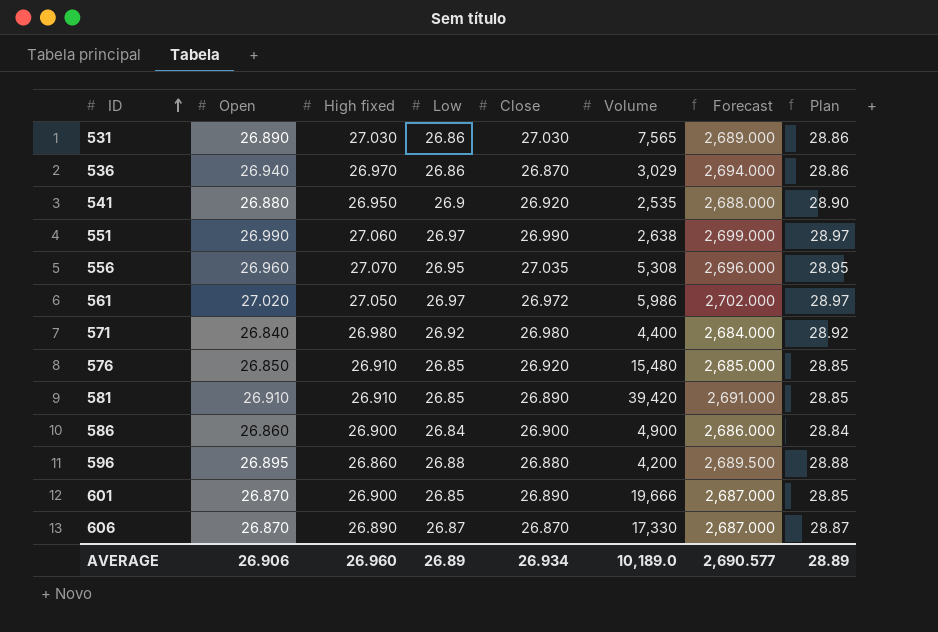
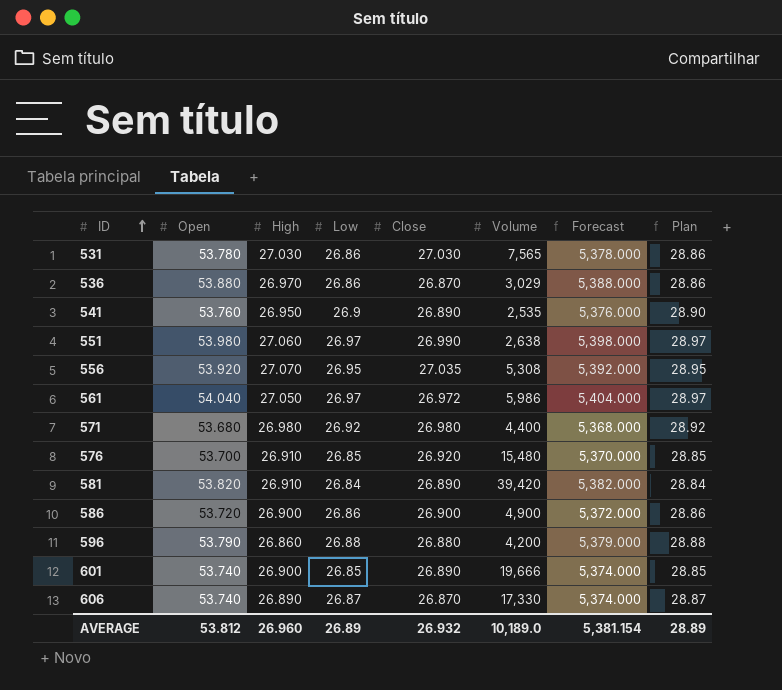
column name: High fixed -> High
531 | Open: 26.890 -> 53.780
531 | Forecast: 2,689.000 -> 5,378.000
536 | Open: 26.940 -> 53.880
536 | Forecast: 2,694.000 -> 5,388.000
541 | Open: 26.880 -> 53.760
541 | Close: 26.920 -> 26.890
541 | Forecast: 2,688.000 -> 5,376.000
551 | Open: 26.990 -> 53.980
551 | Forecast: 2,699.000 -> 5,398.000
556 | Open: 26.960 -> 53.920
556 | Forecast: 2,696.000 -> 5,392.000
561 | Open: 27.020 -> 54.040
561 | Forecast: 2,702.000 -> 5,404.000
571 | Open: 26.840 -> 53.680
571 | Forecast: 2,684.000 -> 5,368.000
576 | Open: 26.850 -> 53.700
576 | Forecast: 2,685.000 -> 5,370.000
581 | Open: 26.910 -> 53.820
581 | Low: 26.85 -> 26.84
581 | Forecast: 2,691.000 -> 5,382.000
581 | Plan: 28.85 -> 28.84
586 | Open: 26.860 -> 53.720
586 | Low: 26.84 -> 26.86
586 | Forecast: 2,686.000 -> 5,372.000
586 | Plan: 28.84 -> 28.86
596 | Open: 26.895 -> 53.790
596 | Forecast: 2,689.500 -> 5,379.000
601 | Open: 26.870 -> 53.740
601 | Forecast: 2,687.000 -> 5,374.000
606 | Open: 26.870 -> 53.740
606 | Forecast: 2,687.000 -> 5,374.000
AVERAGE | Open: 26.906 -> 53.812
AVERAGE | Close: 26.934 -> 26.932
AVERAGE | Forecast: 2,690.577 -> 5,381.154

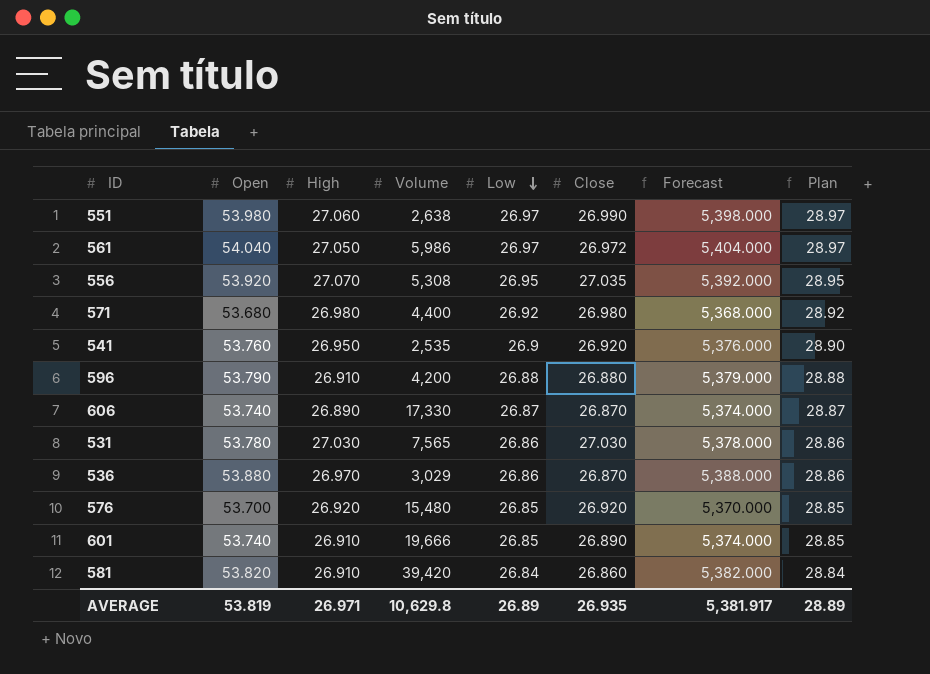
row order: ID ascending -> Low descending
column Volume | position: 6 -> 4
row 586: 53.720 | 26.900 | 26.86 | 26.900 | 4,900 | 5,372.000 | 28.86 -> none
541 | Close: 26.890 -> 26.920
596 | High: 26.860 -> 26.910
576 | High: 26.910 -> 26.920
601 | High: 26.900 -> 26.910
581 | Close: 26.890 -> 26.860
AVERAGE | Open: 53.812 -> 53.819
AVERAGE | High: 26.960 -> 26.971
AVERAGE | Volume: 10,189.0 -> 10,629.8
AVERAGE | Close: 26.932 -> 26.935
AVERAGE | Forecast: 5,381.154 -> 5,381.917

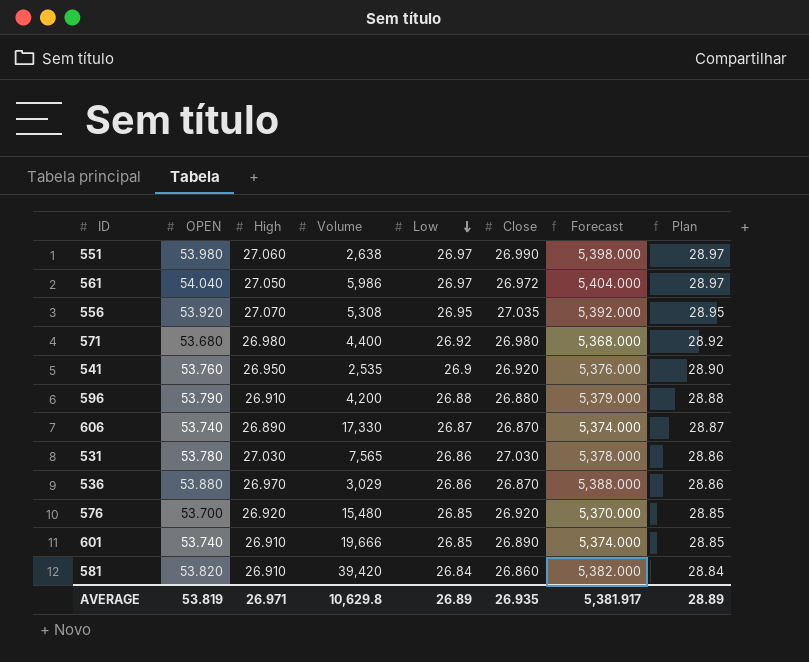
column name: Open -> OPEN

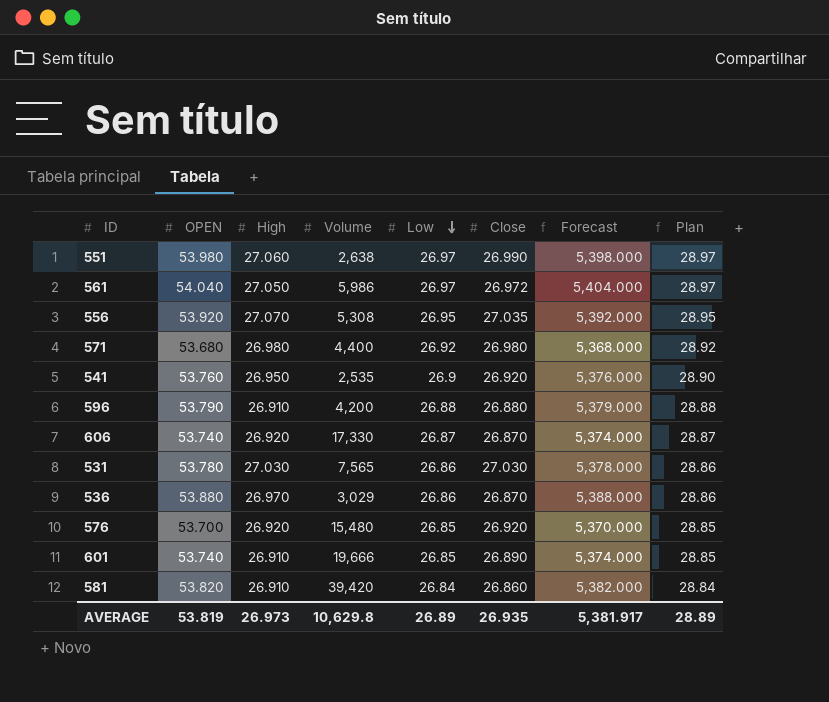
606 | High: 26.890 -> 26.920
AVERAGE | High: 26.971 -> 26.973

